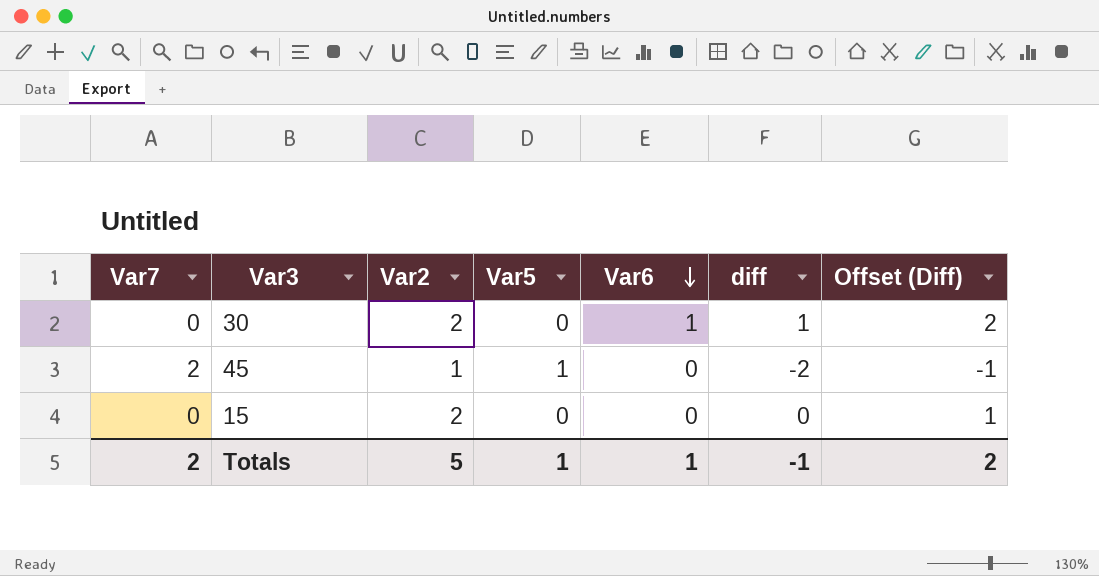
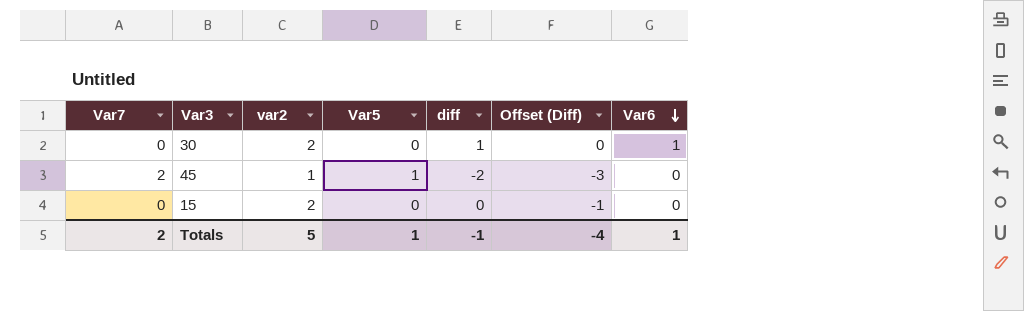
column name: Var2 -> var2
column Offset (Diff) | formula: [diff] + 1 -> [diff] - 1
column Var6 | position: 5 -> 7
Totals | Offset (Diff): 2 -> -4

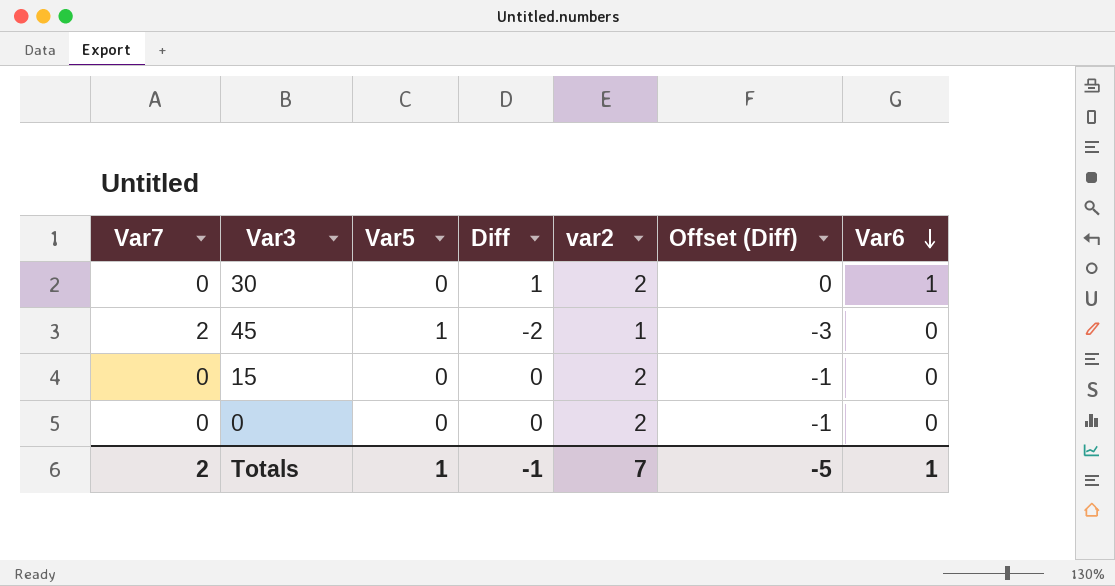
column name: diff -> Diff
column var2 | position: 3 -> 5
row 0: none -> 0 | 0 | 0 | 2 | -1 | 0
Totals | var2: 5 -> 7
Totals | Offset (Diff): -4 -> -5

